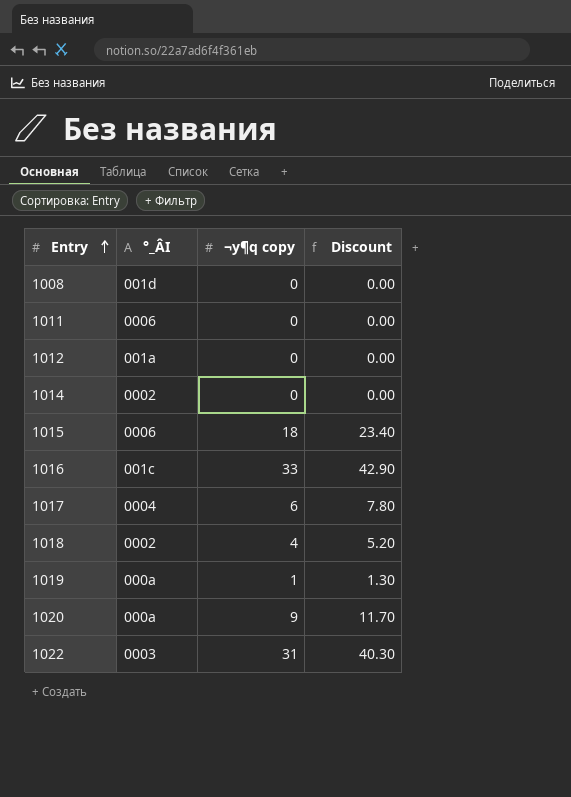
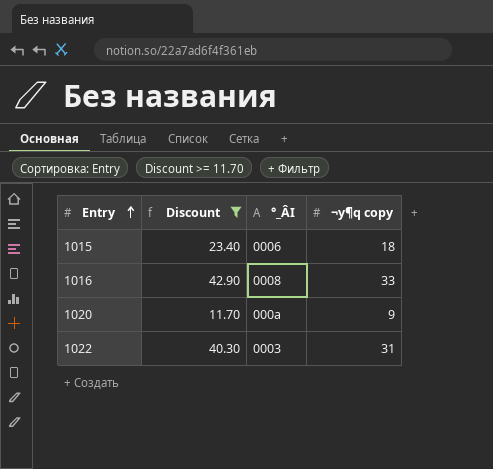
filter: none -> Discount >= 11.70
column Discount | position: 4 -> 2
1016 | °_ÂI: 001c -> 0008

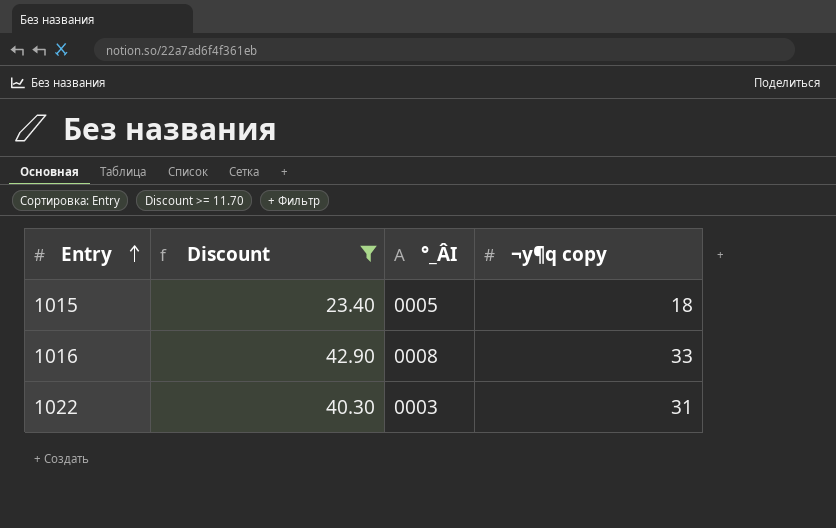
row 1020: 11.70 | 000a | 9 -> none
1015 | °_ÂI: 0006 -> 0005

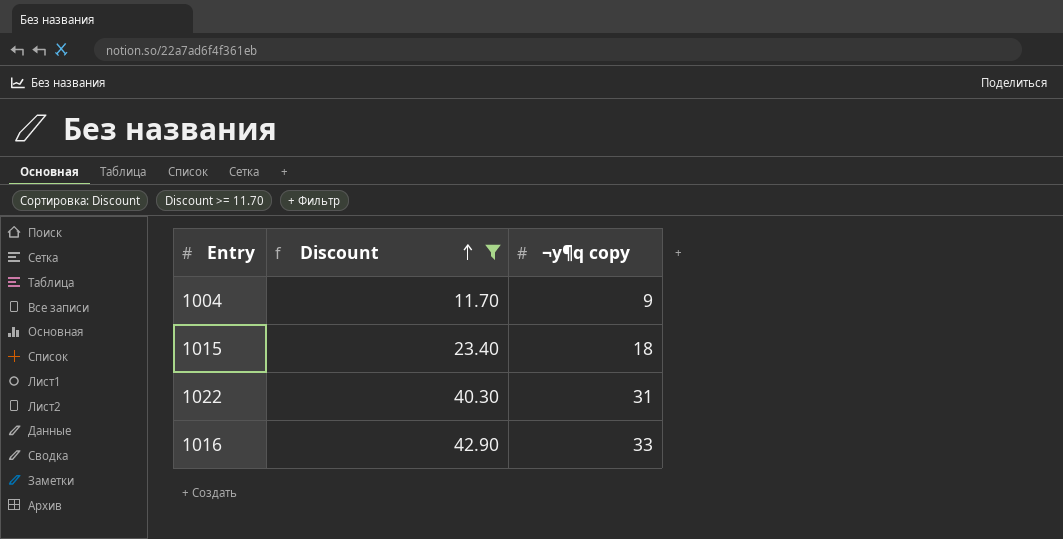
row order: Entry ascending -> Discount ascending
column °_ÂI | position: 3 -> none
row 1004: none -> 11.70 | 9

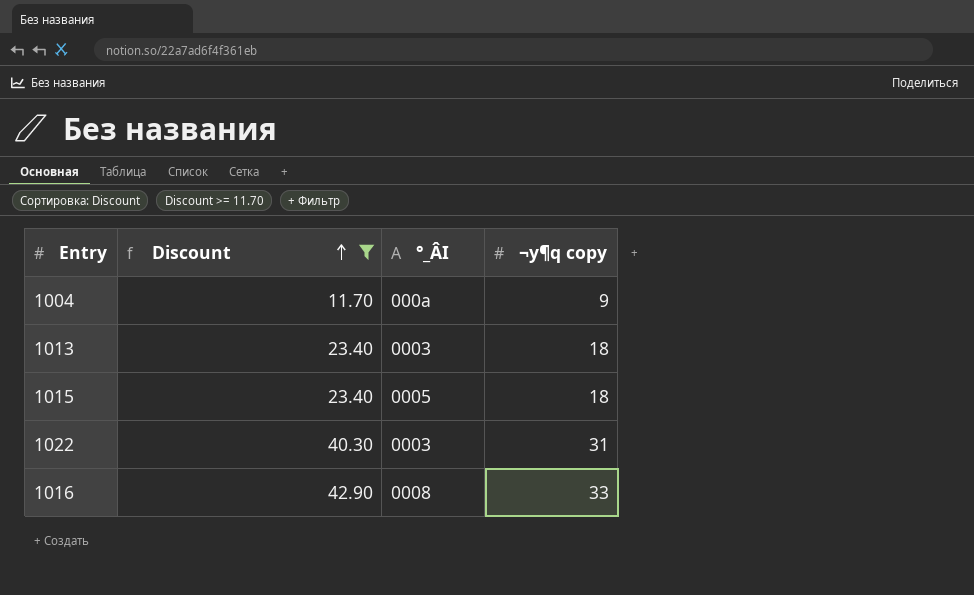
column °_ÂI | position: none -> 3
row 1013: none -> 23.40 | 0003 | 18

